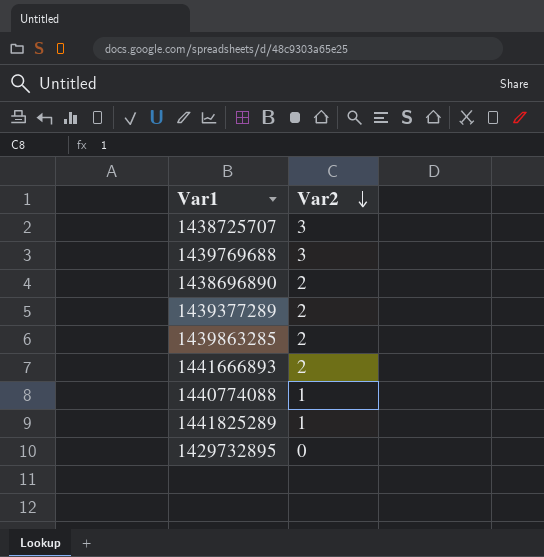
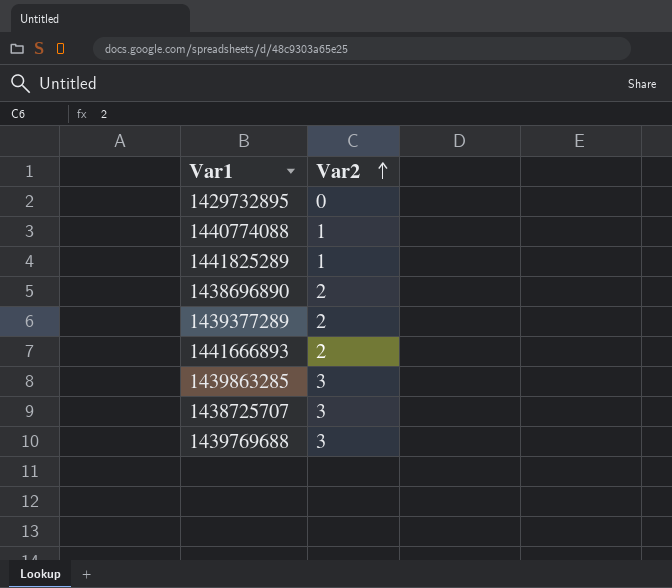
row order: Var2 descending -> Var2 ascending
1439863285 | Var2: 2 -> 3

